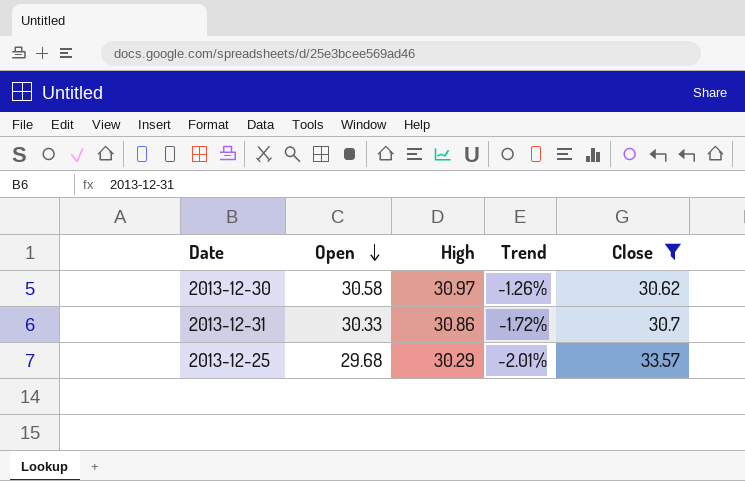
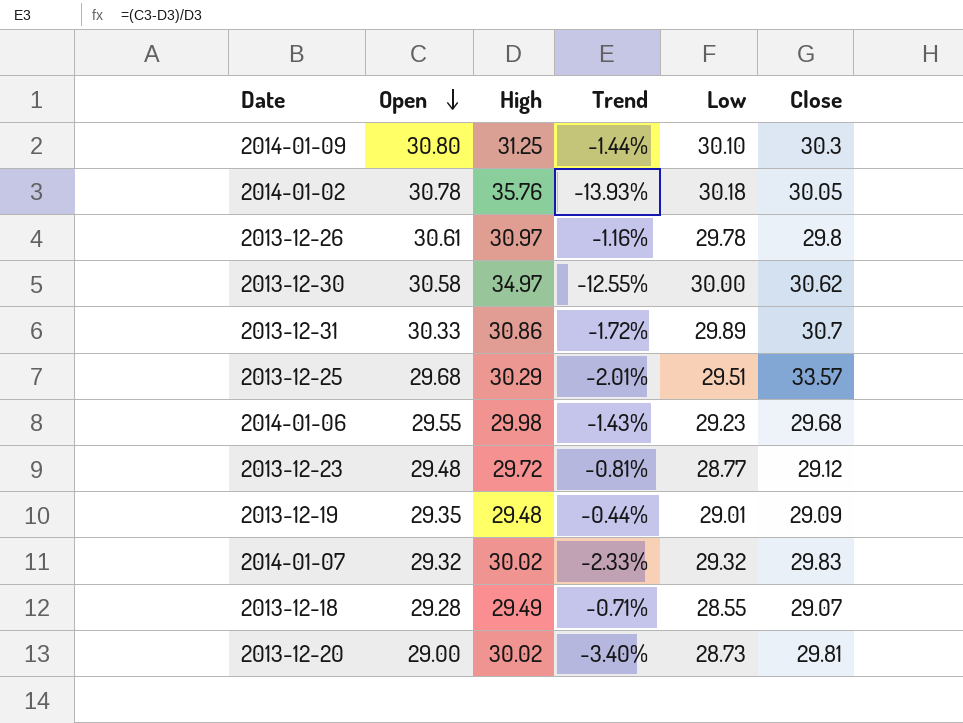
filter: Close >= 30.62 -> none
column Low | position: none -> 5
2013-12-30 | High: 30.97 -> 34.97
2013-12-30 | Trend: -1.26% -> -12.55%

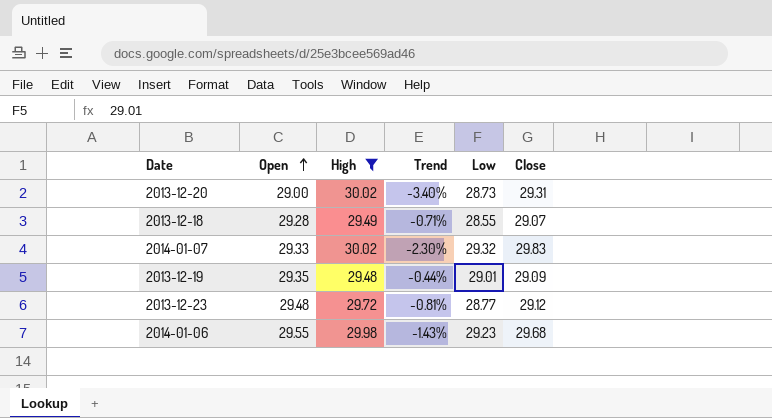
filter: none -> High <= 30.02
row order: Open descending -> Open ascending
2013-12-20 | Close: 29.81 -> 29.31
2014-01-07 | Open: 29.32 -> 29.33
2014-01-07 | Trend: -2.33% -> -2.30%

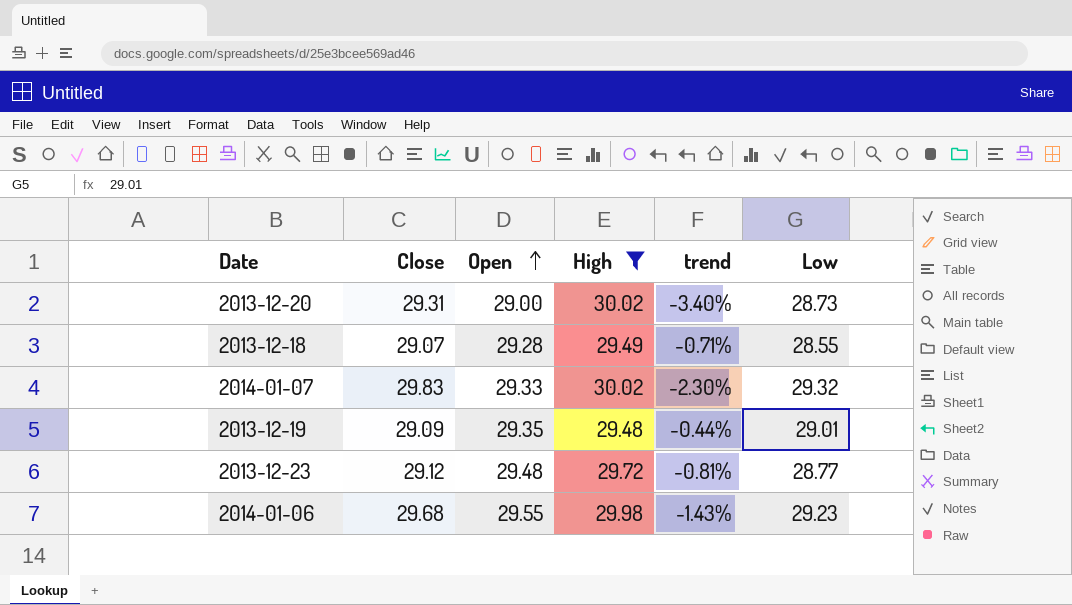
column Close | position: 6 -> 2
column name: Trend -> trend

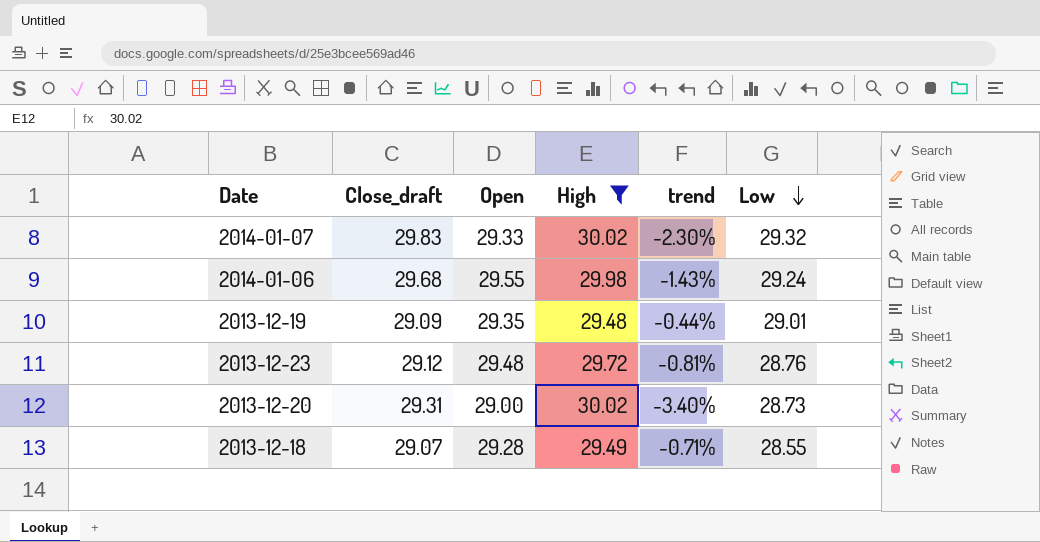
row order: Open ascending -> Low descending
column name: Close -> Close_draft
2014-01-06 | Low: 29.23 -> 29.24
2013-12-23 | Low: 28.77 -> 28.76

